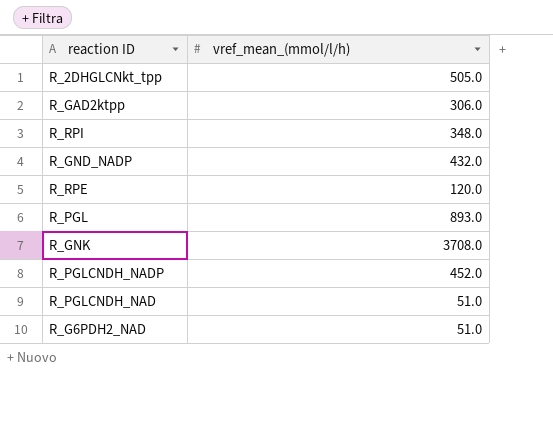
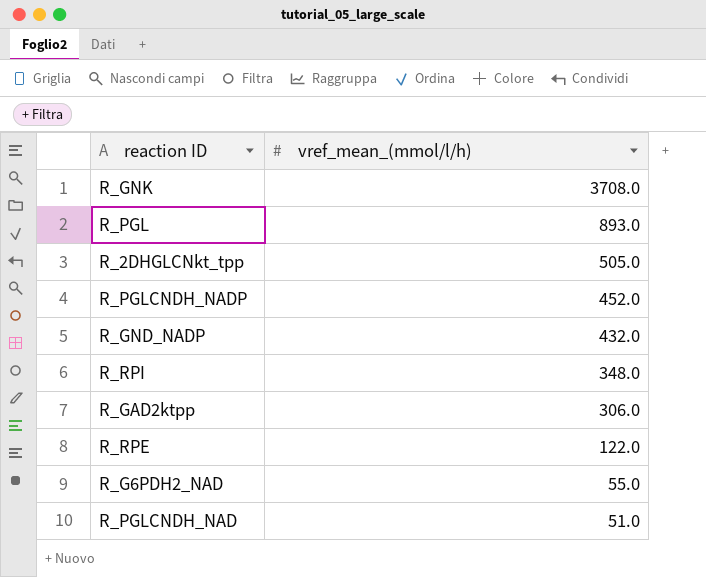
row order: none -> vref_mean_(mmol/l/h) descending
R_RPE | vref_mean_(mmol/l/h): 120.0 -> 122.0
R_G6PDH2_NAD | vref_mean_(mmol/l/h): 51.0 -> 55.0

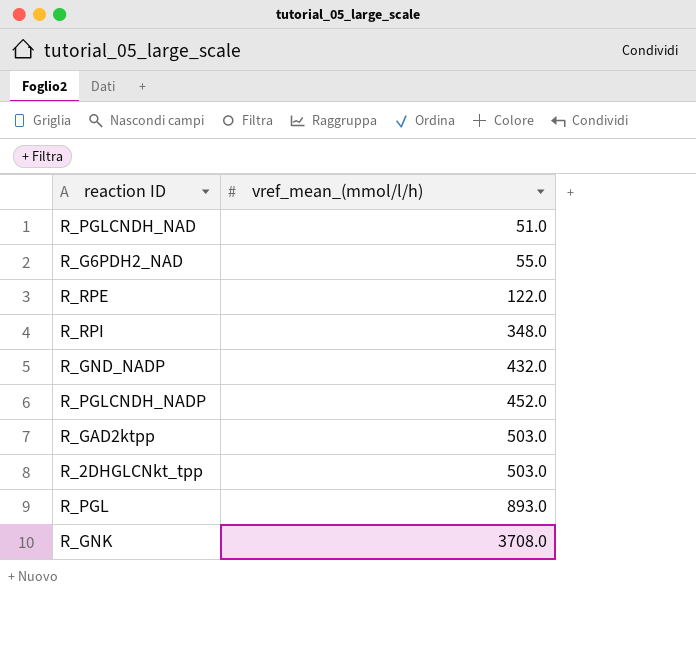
row order: vref_mean_(mmol/l/h) descending -> vref_mean_(mmol/l/h) ascending
R_GAD2ktpp | vref_mean_(mmol/l/h): 306.0 -> 503.0
R_2DHGLCNkt_tpp | vref_mean_(mmol/l/h): 505.0 -> 503.0

